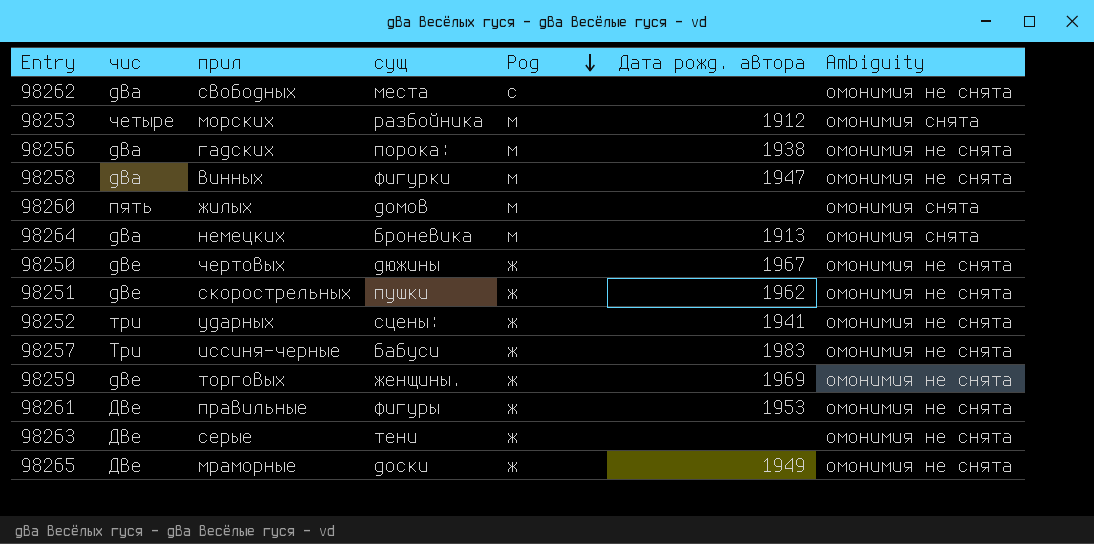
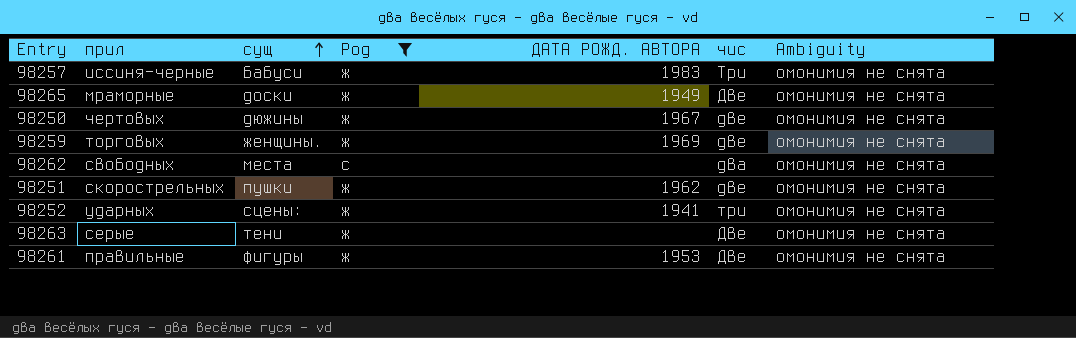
filter: none -> Род != м
row order: Род descending -> сущ ascending
column name: Дата рожд. автора -> ДАТА РОЖД. АВТОРА
column чис | position: 2 -> 6

